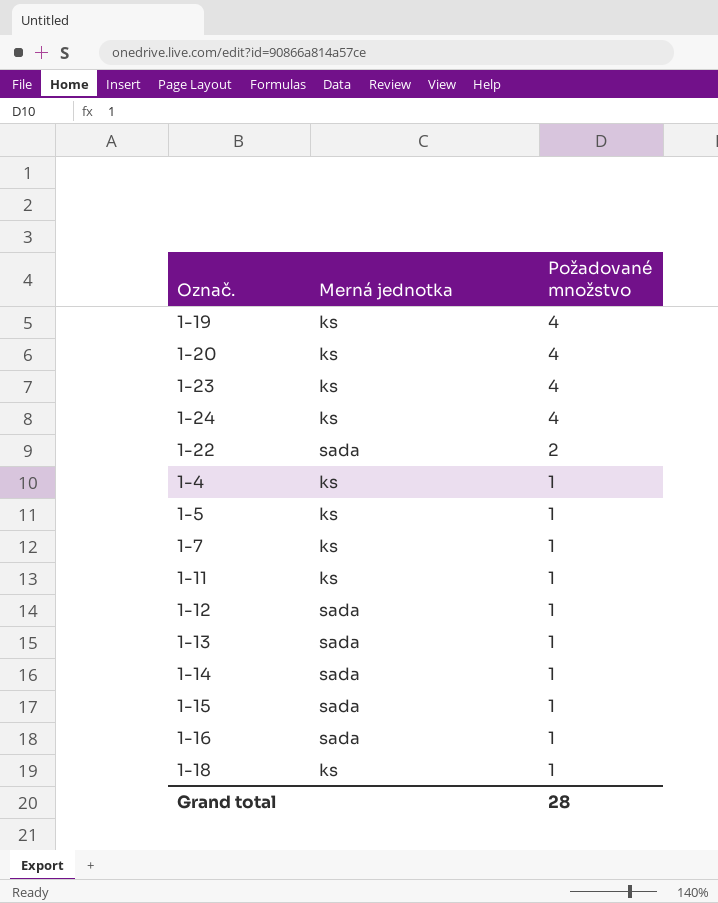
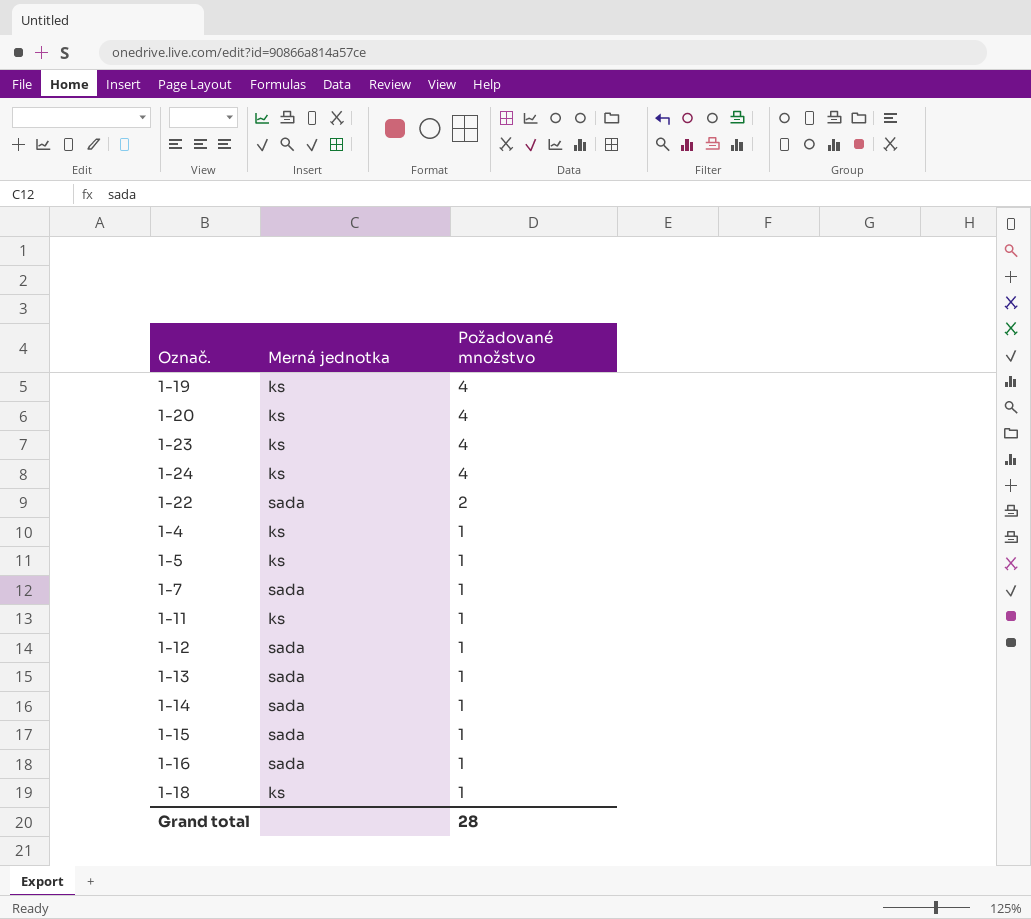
1-7 | Merná jednotka: ks -> sada

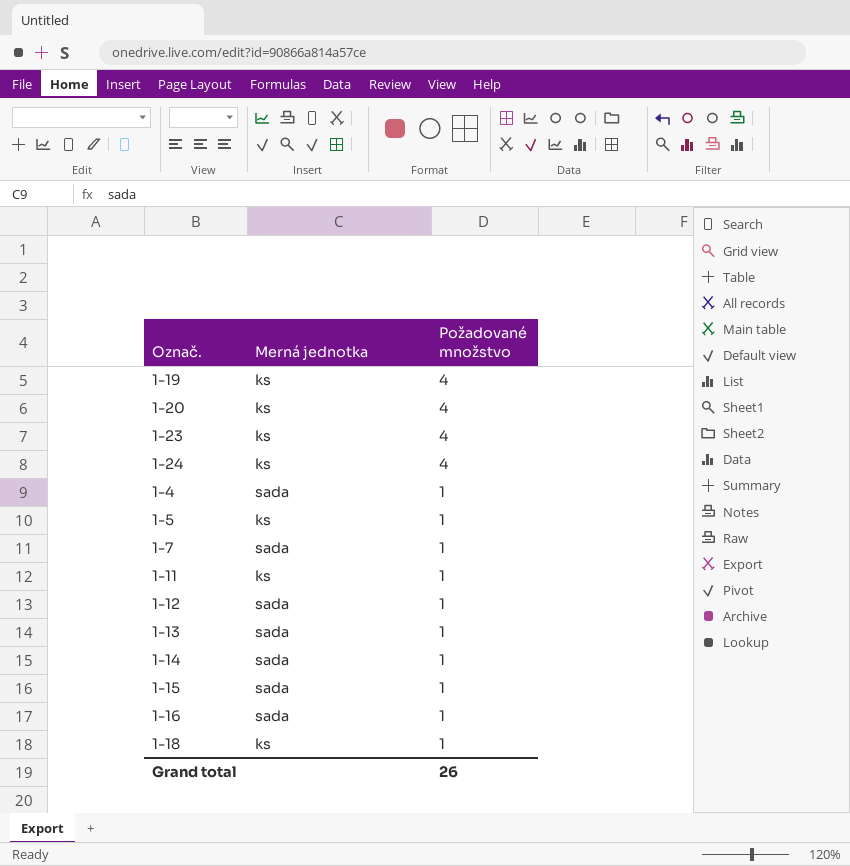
row 1-22: sada | 2 -> none
1-4 | Merná jednotka: ks -> sada
Grand total | Požadované množstvo: 28 -> 26

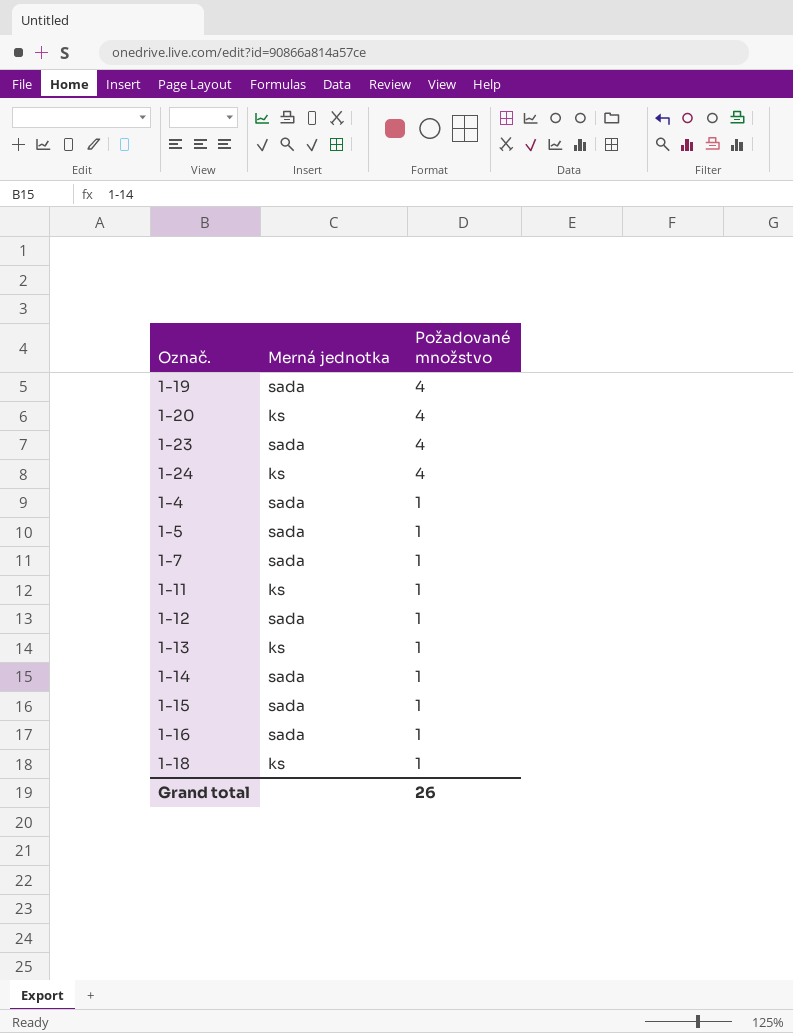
1-19 | Merná jednotka: ks -> sada
1-23 | Merná jednotka: ks -> sada
1-5 | Merná jednotka: ks -> sada
1-13 | Merná jednotka: sada -> ks

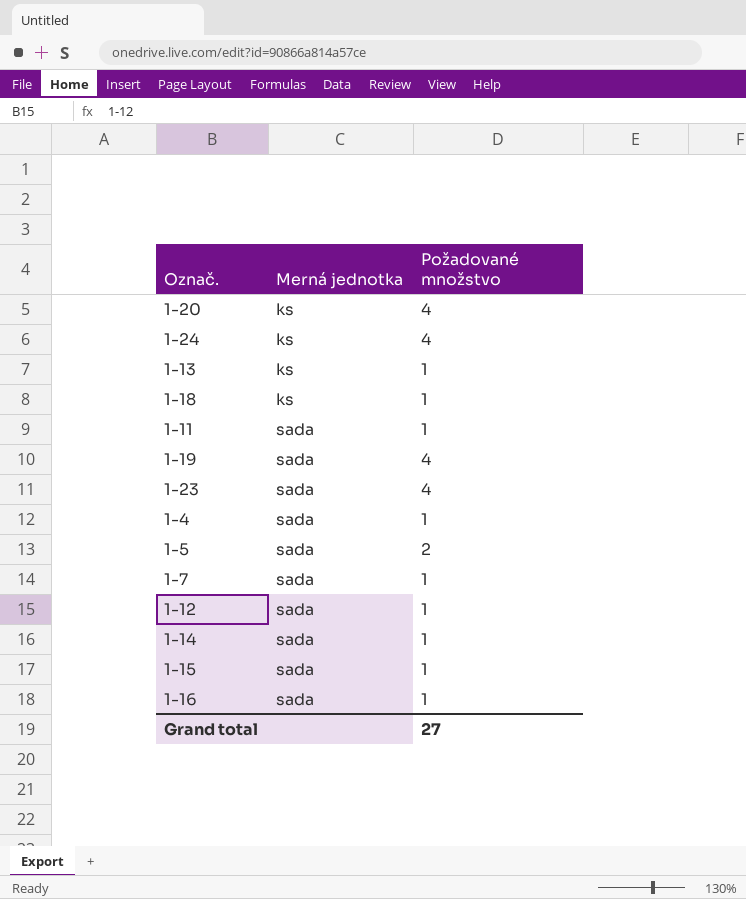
row order: Požadované množstvo descending -> Merná jednotka ascending
1-11 | Merná jednotka: ks -> sada
1-5 | Požadované množstvo: 1 -> 2
Grand total | Požadované množstvo: 26 -> 27

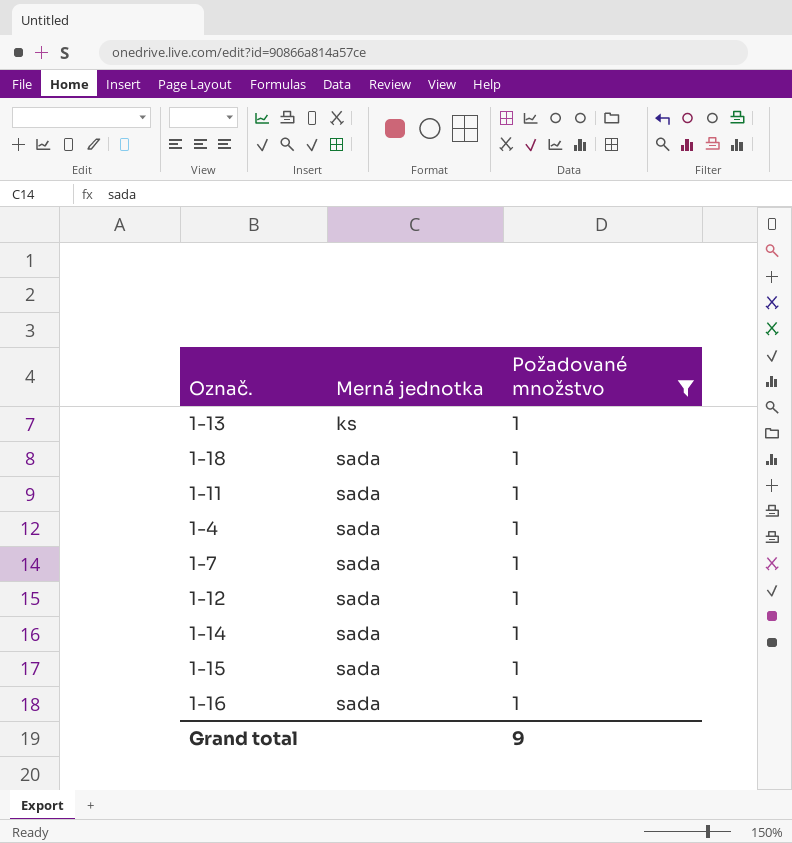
filter: none -> Požadované množstvo = 1
1-18 | Merná jednotka: ks -> sada
Grand total | Požadované množstvo: 27 -> 9

